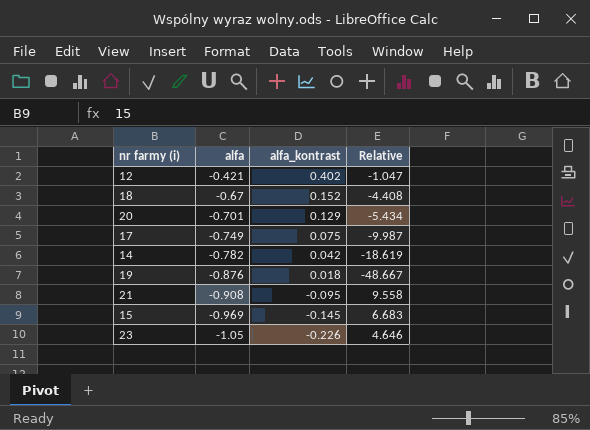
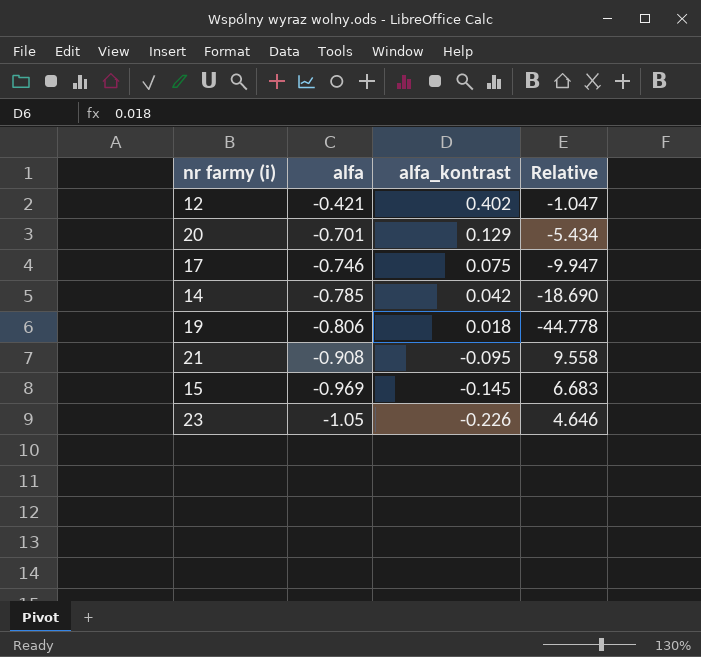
row 18: -0.67 | 0.152 | -4.408 -> none
17 | alfa: -0.749 -> -0.746
17 | Relative: -9.987 -> -9.947
14 | alfa: -0.782 -> -0.785
14 | Relative: -18.619 -> -18.690
19 | alfa: -0.876 -> -0.806
19 | Relative: -48.667 -> -44.778

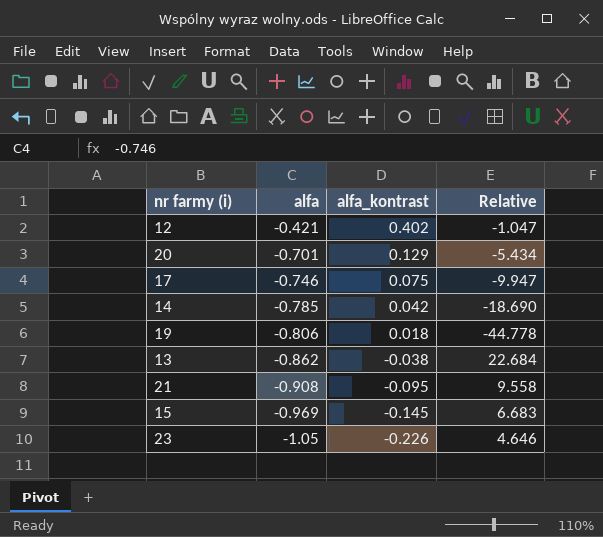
row 13: none -> -0.862 | -0.038 | 22.684

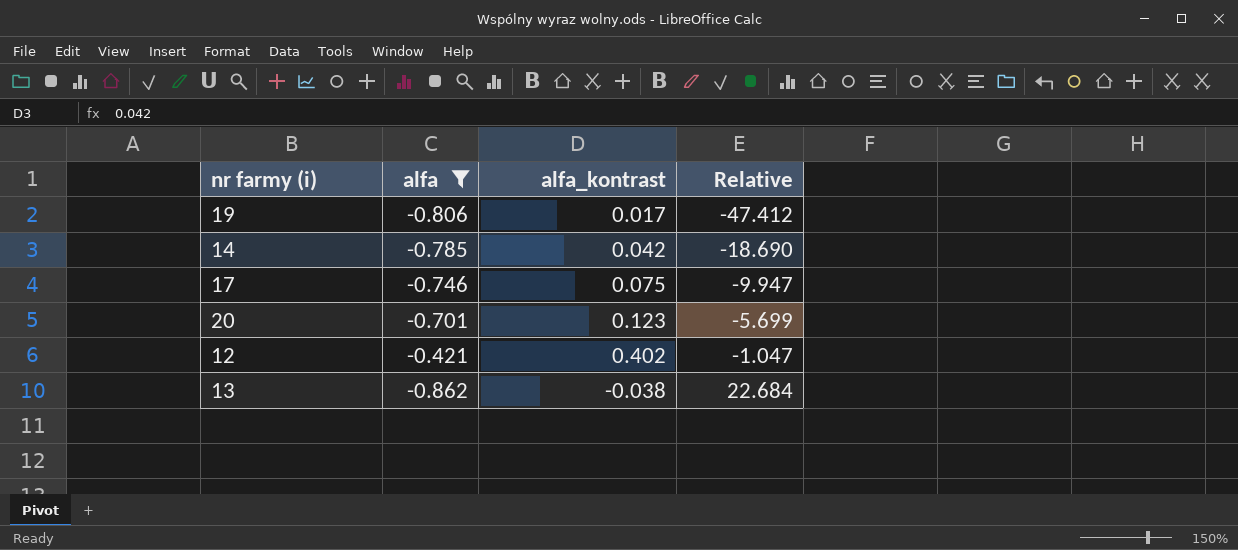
filter: none -> alfa >= -0.862
row order: alfa descending -> Relative ascending
19 | alfa_kontrast: 0.018 -> 0.017
19 | Relative: -44.778 -> -47.412
20 | alfa_kontrast: 0.129 -> 0.123
20 | Relative: -5.434 -> -5.699

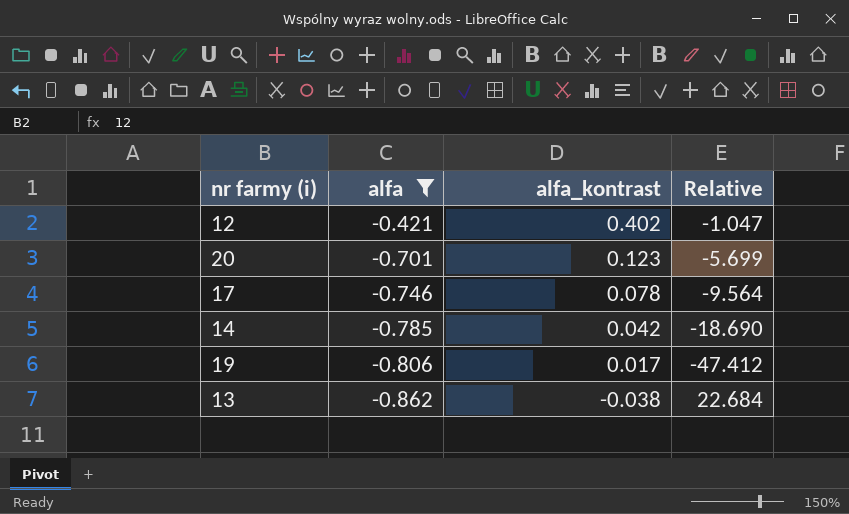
row order: Relative ascending -> alfa descending
17 | alfa_kontrast: 0.075 -> 0.078
17 | Relative: -9.947 -> -9.564

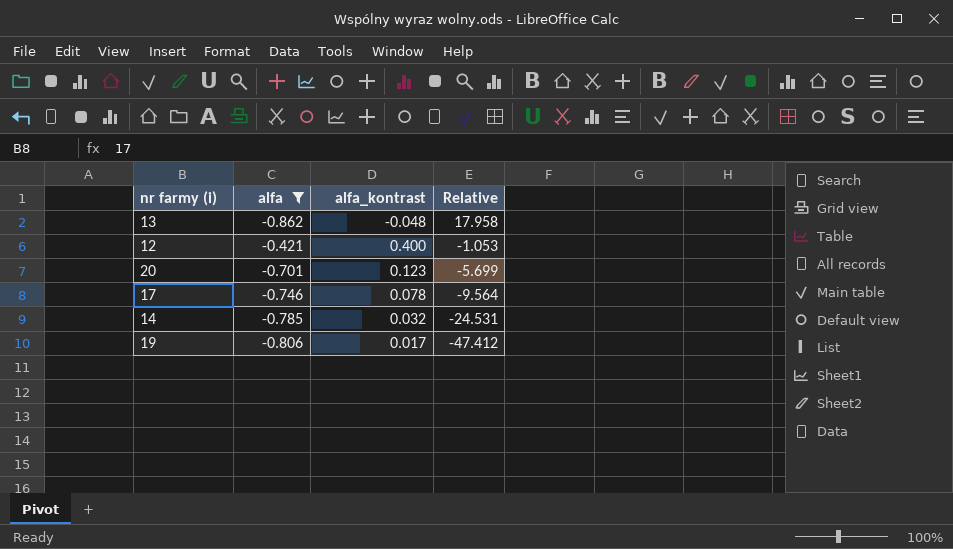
row order: alfa descending -> Relative descending
13 | alfa_kontrast: -0.038 -> -0.048
13 | Relative: 22.684 -> 17.958
12 | alfa_kontrast: 0.402 -> 0.400
12 | Relative: -1.047 -> -1.053
14 | alfa_kontrast: 0.042 -> 0.032
14 | Relative: -18.690 -> -24.531

